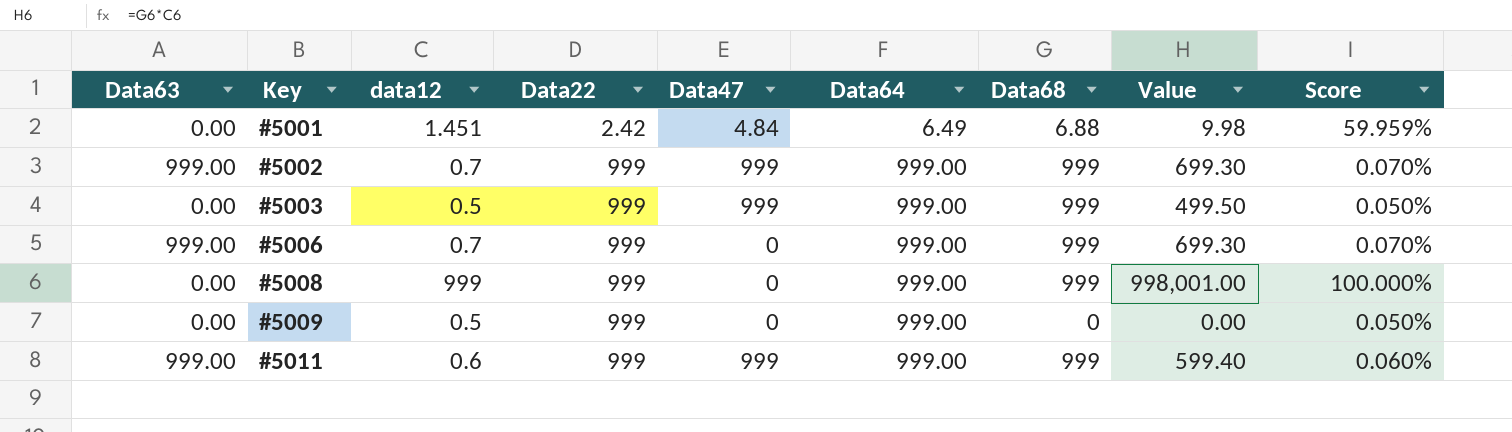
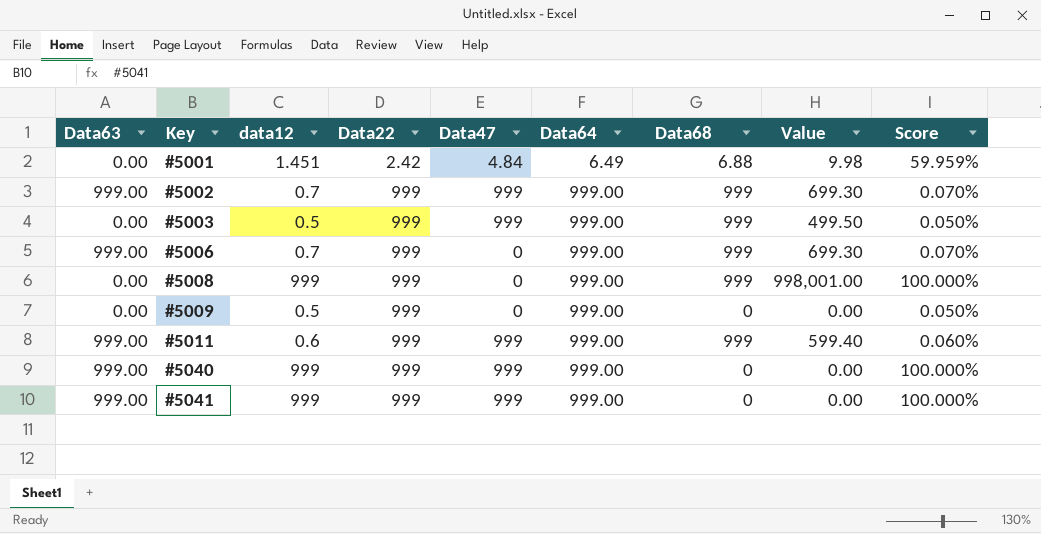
row #5040: none -> 999.00 | 999 | 999 | 999 | 999.00 | 0 | 0.00 | 100.000%
row #5041: none -> 999.00 | 999 | 999 | 999 | 999.00 | 0 | 0.00 | 100.000%

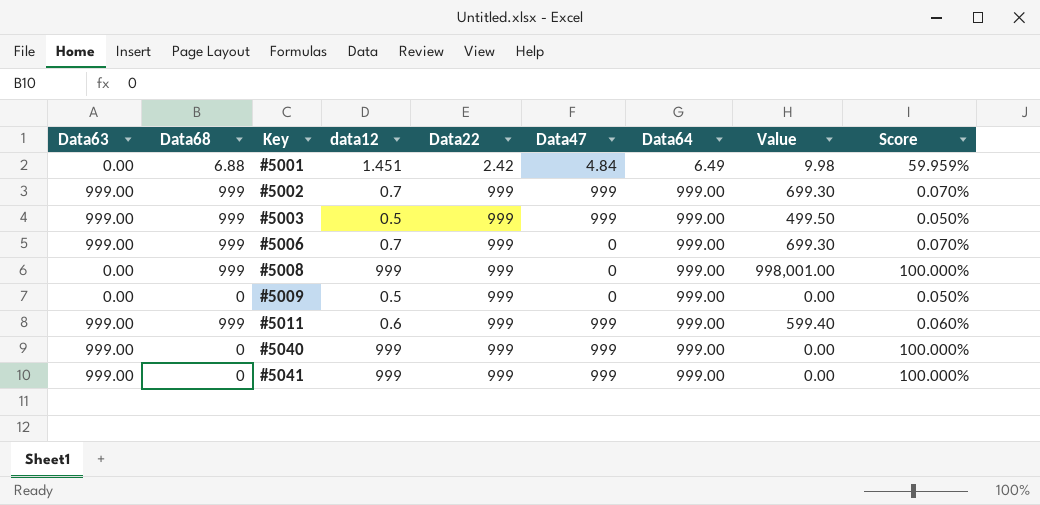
column Data68 | position: 7 -> 2
#5003 | Data63: 0.00 -> 999.00

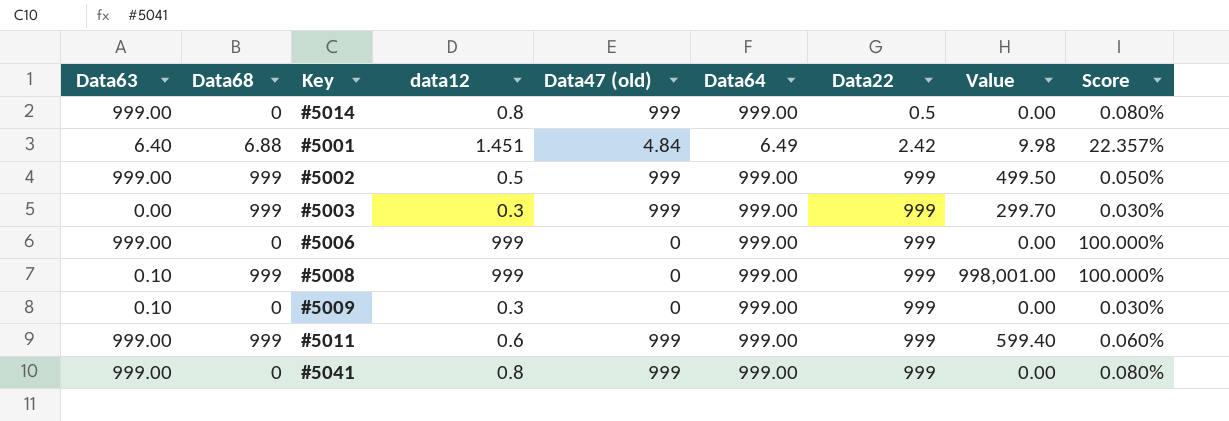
column name: Data47 -> Data47 (old)
column Data22 | position: 5 -> 7
column Score | formula: [data12] / [Data22] -> [data12] / [Data64]
row #5040: 999.00 | 0 | 999 | 999 | 999 | 999.00 | 0.00 | 100.000% -> none
row #5014: none -> 999.00 | 0 | 0.8 | 999 | 999.00 | 0.5 | 0.00 | 0.080%
#5001 | Data63: 0.00 -> 6.40
#5002 | data12: 0.7 -> 0.5
#5002 | Value: 699.30 -> 499.50
#5003 | Data63: 999.00 -> 0.00
#5003 | data12: 0.5 -> 0.3
#5003 | Value: 499.50 -> 299.70
#5006 | Data68: 999 -> 0
#5006 | data12: 0.7 -> 999
#5006 | Value: 699.30 -> 0.00
#5008 | Data63: 0.00 -> 0.10
#5009 | Data63: 0.00 -> 0.10
#5009 | data12: 0.5 -> 0.3
#5041 | data12: 999 -> 0.8

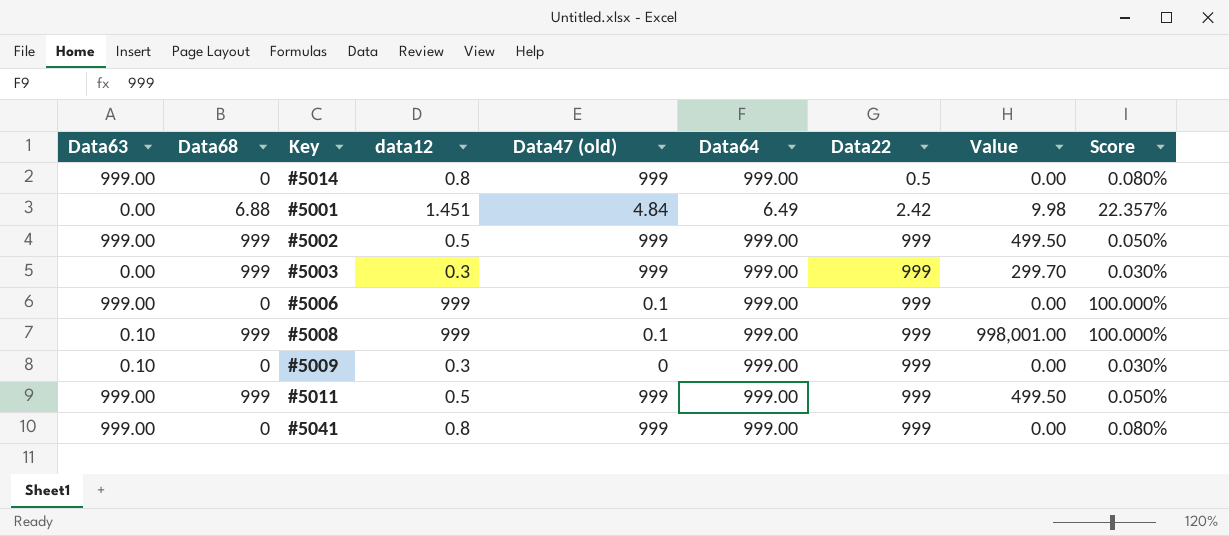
#5001 | Data63: 6.40 -> 0.00
#5006 | Data47 (old): 0 -> 0.1
#5008 | Data47 (old): 0 -> 0.1
#5011 | data12: 0.6 -> 0.5
#5011 | Value: 599.40 -> 499.50
#5011 | Score: 0.060% -> 0.050%

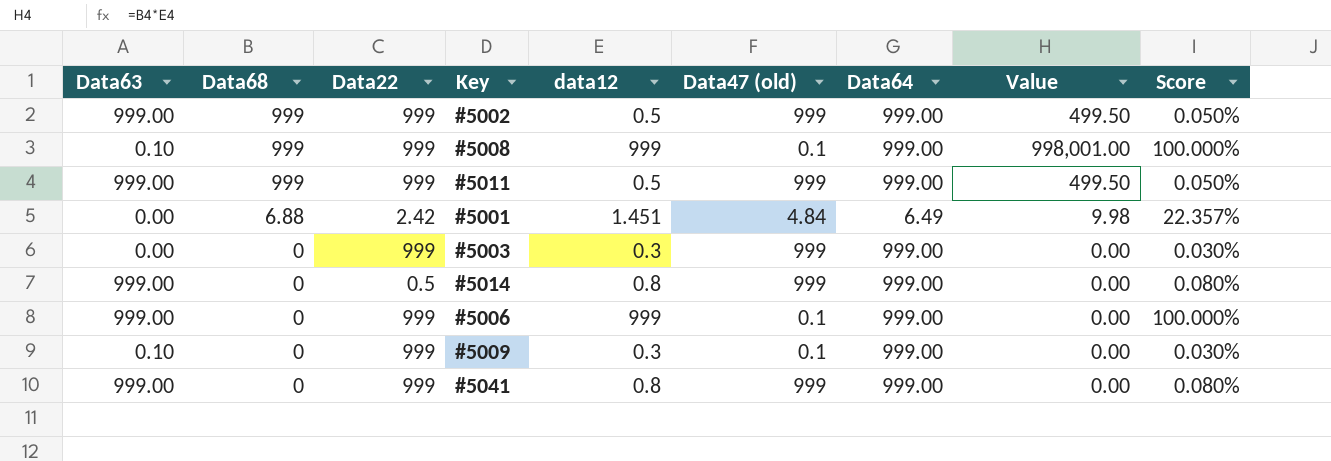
row order: Data22 ascending -> Data68 descending
column Data22 | position: 7 -> 3
#5003 | Data68: 999 -> 0
#5003 | Value: 299.70 -> 0.00
#5009 | Data47 (old): 0 -> 0.1

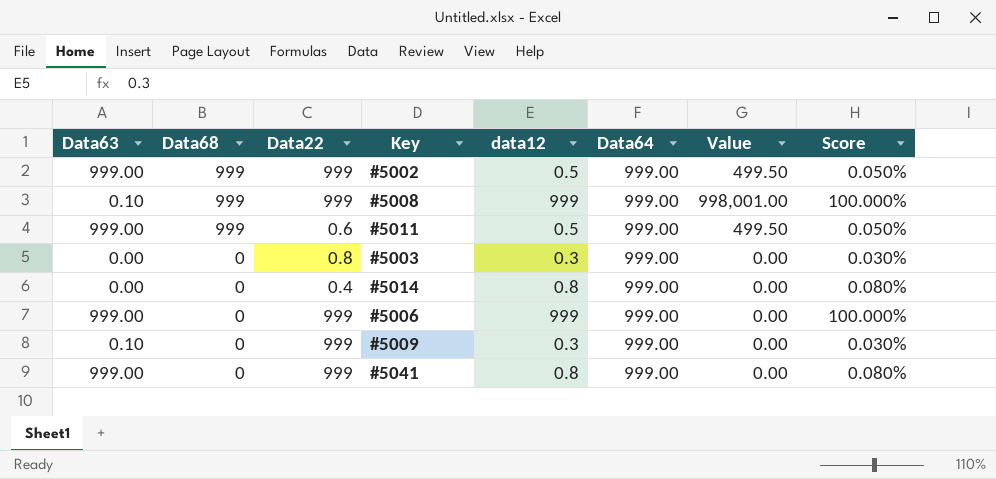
column Data47 (old) | position: 6 -> none
row #5001: 0.00 | 6.88 | 2.42 | 1.451 | 4.84 | 6.49 | 9.98 | 22.357% -> none
#5011 | Data22: 999 -> 0.6
#5003 | Data22: 999 -> 0.8
#5014 | Data63: 999.00 -> 0.00
#5014 | Data22: 0.5 -> 0.4

